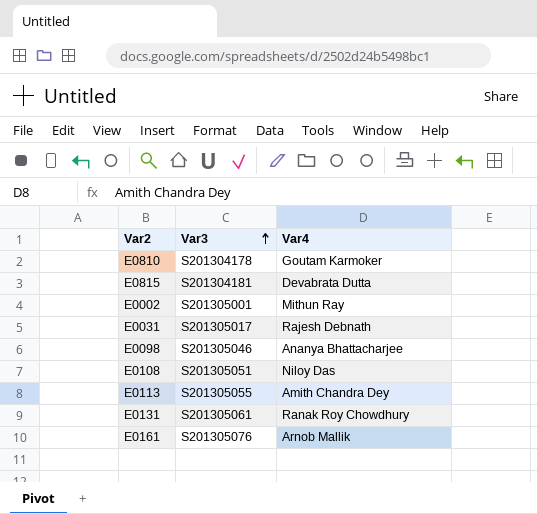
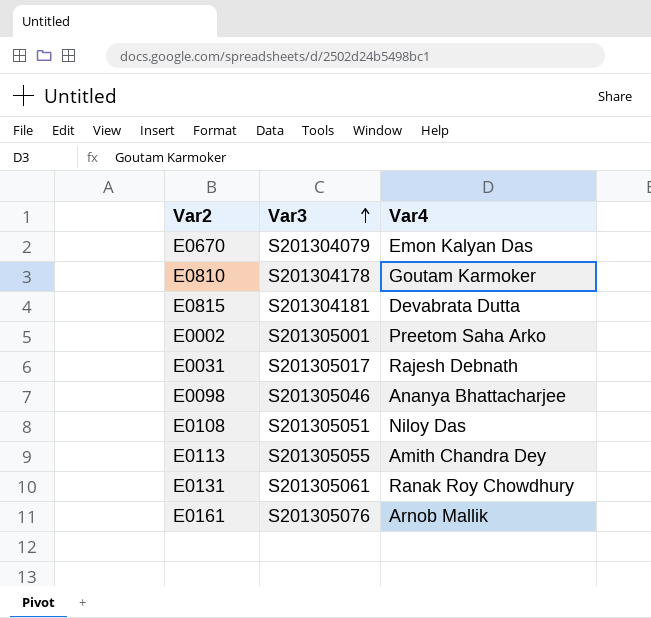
row E0670: none -> S201304079 | Emon Kalyan Das
E0002 | Var4: Mithun Ray -> Preetom Saha Arko

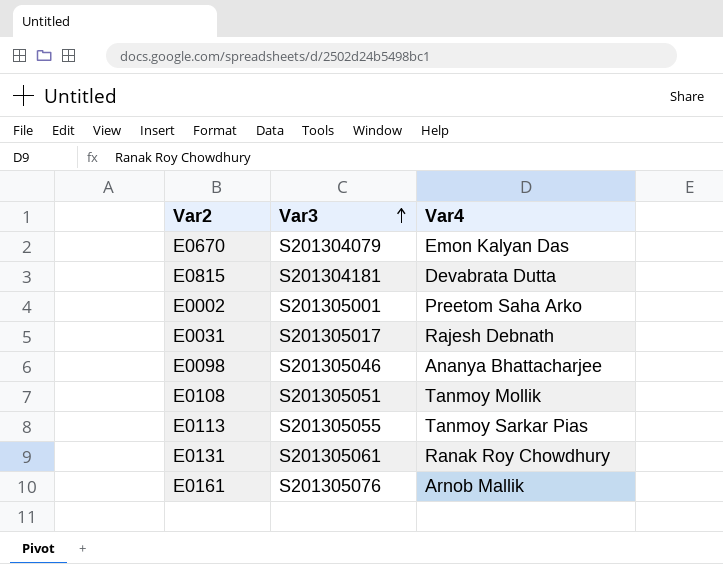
row E0810: S201304178 | Goutam Karmoker -> none
E0108 | Var4: Niloy Das -> Tanmoy Mollik
E0113 | Var4: Amith Chandra Dey -> Tanmoy Sarkar Pias

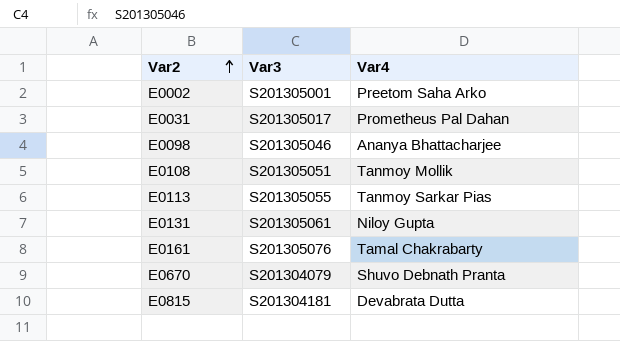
row order: Var3 ascending -> Var2 ascending
E0031 | Var4: Rajesh Debnath -> Prometheus Pal Dahan
E0131 | Var4: Ranak Roy Chowdhury -> Niloy Gupta
E0161 | Var4: Arnob Mallik -> Tamal Chakrabarty
E0670 | Var4: Emon Kalyan Das -> Shuvo Debnath Pranta

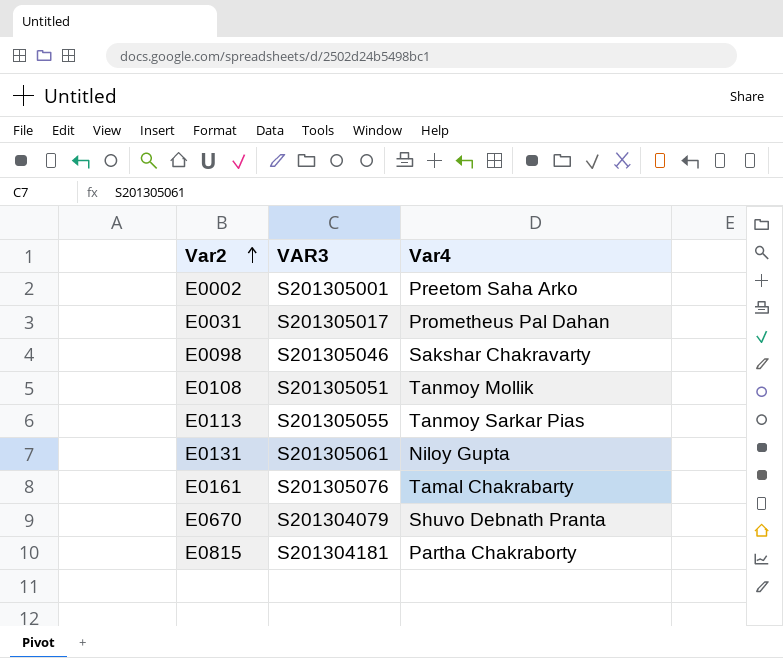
column name: Var3 -> VAR3
E0098 | Var4: Ananya Bhattacharjee -> Sakshar Chakravarty
E0815 | Var4: Devabrata Dutta -> Partha Chakraborty

